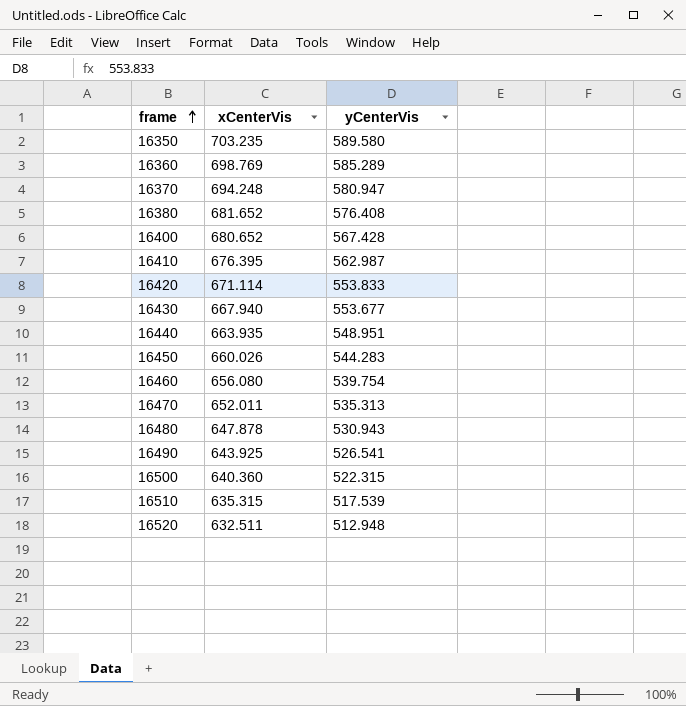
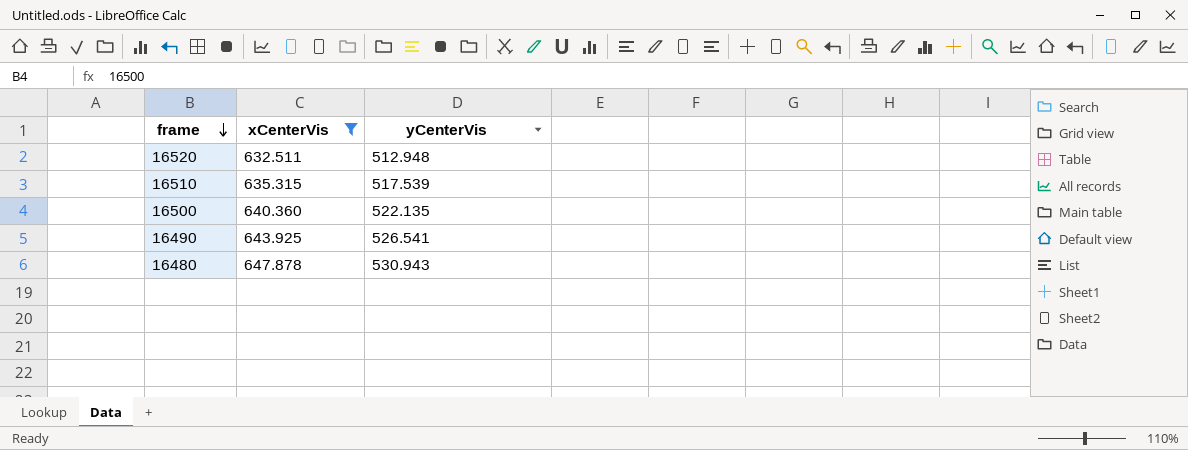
filter: none -> xCenterVis <= 647.878
row order: frame ascending -> frame descending
16500 | yCenterVis: 522.315 -> 522.135

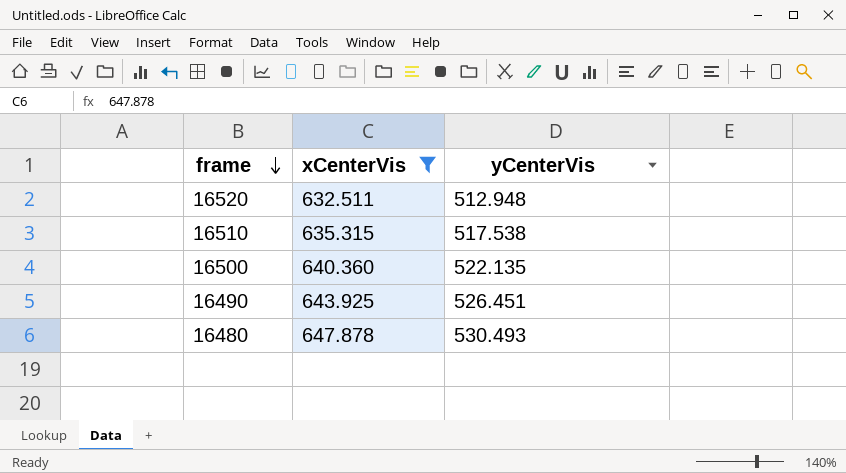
16510 | yCenterVis: 517.539 -> 517.538
16490 | yCenterVis: 526.541 -> 526.451
16480 | yCenterVis: 530.943 -> 530.493

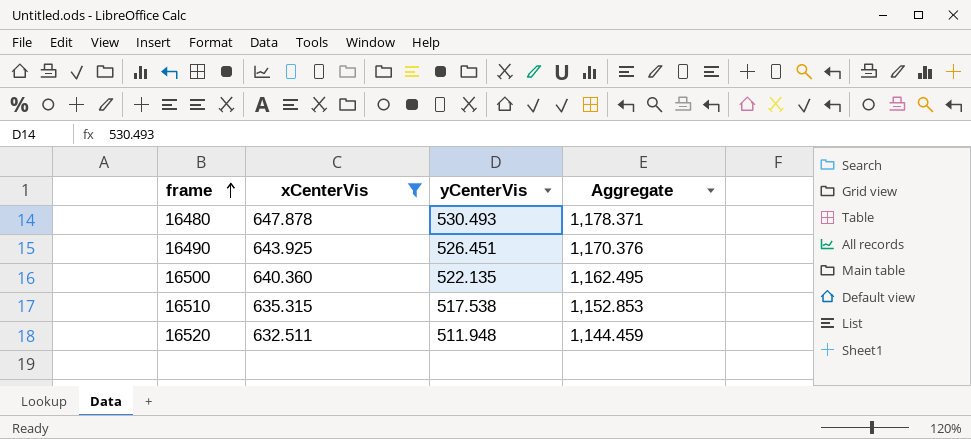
row order: frame descending -> frame ascending
column Aggregate | formula: none -> [xCenterVis] + [yCenterVis]
16520 | yCenterVis: 512.948 -> 511.948

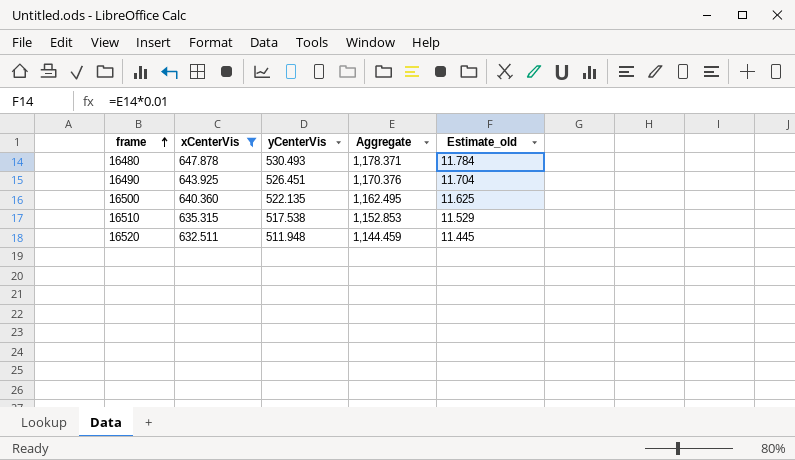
column Estimate_old | formula: none -> [Aggregate] * 0.01

